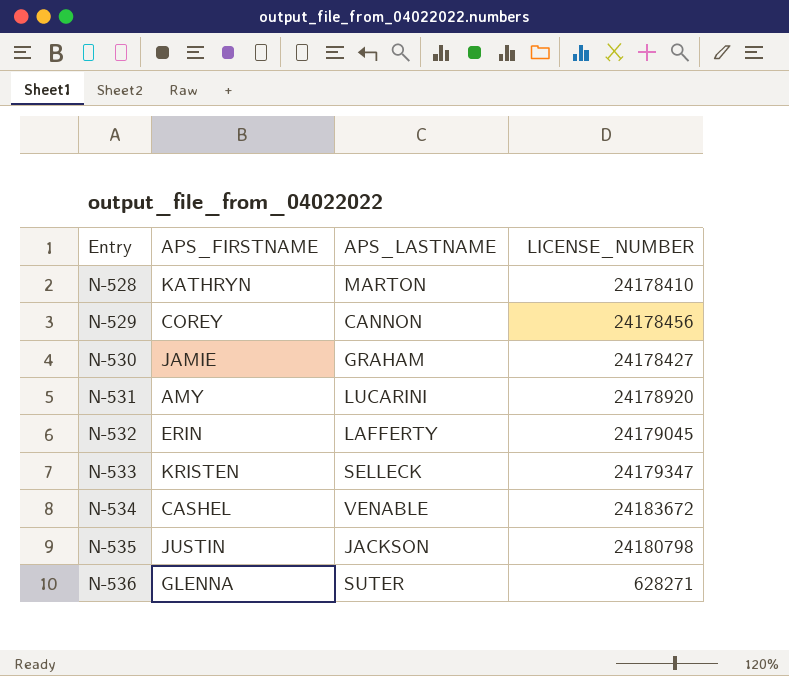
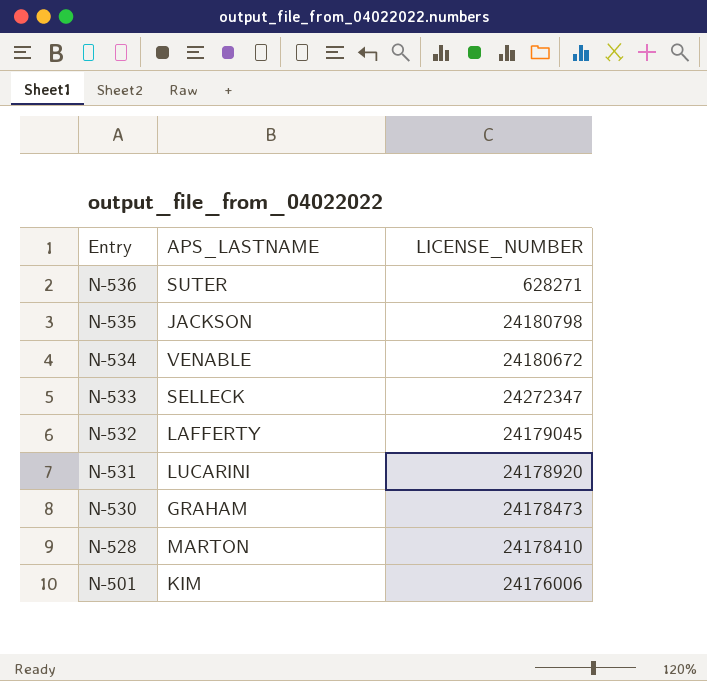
row order: Entry ascending -> Entry descending
column APS_FIRSTNAME | position: 2 -> none
row N-529: COREY | CANNON | 24178456 -> none
N-534 | LICENSE_NUMBER: 24183672 -> 24180672
N-533 | LICENSE_NUMBER: 24179347 -> 24272347
N-530 | LICENSE_NUMBER: 24178427 -> 24178473
row N-501: none -> KIM | 24176006

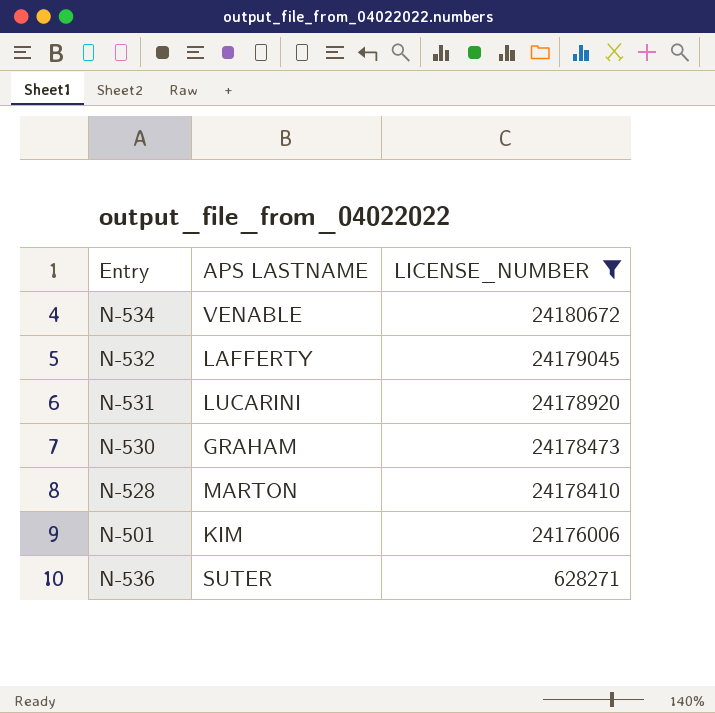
filter: none -> LICENSE_NUMBER <= 24180672
row order: Entry descending -> LICENSE_NUMBER descending
column name: APS_LASTNAME -> APS LASTNAME

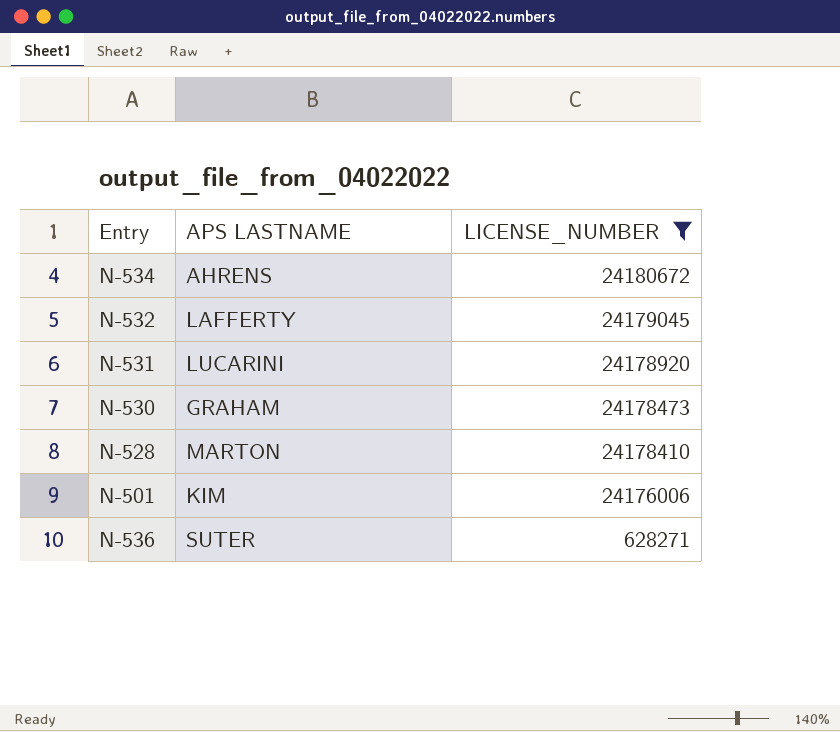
N-534 | APS LASTNAME: VENABLE -> AHRENS

